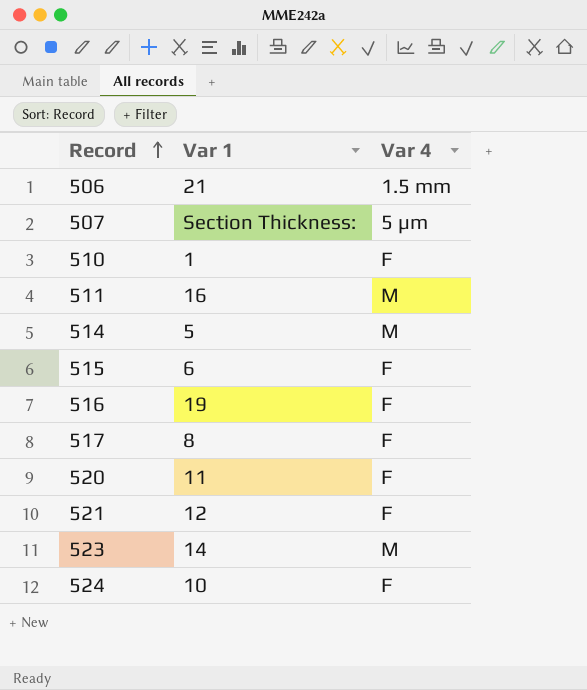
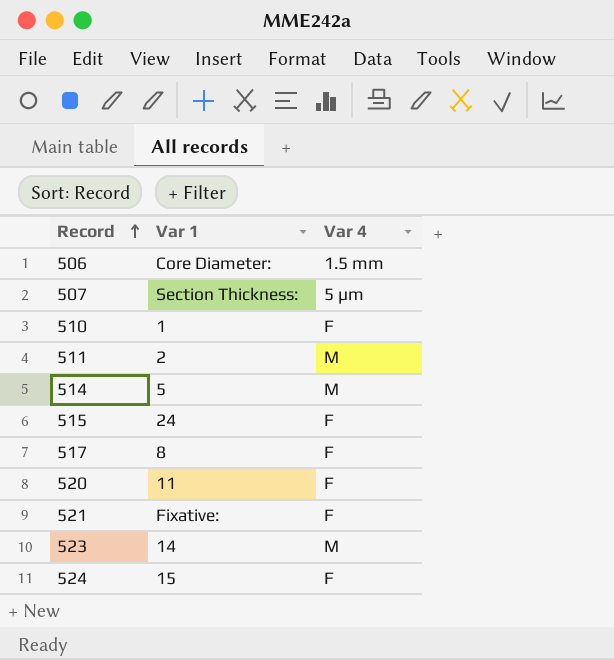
row 516: 19 | F -> none
506 | Var 1: 21 -> Core Diameter:
511 | Var 1: 16 -> 2
515 | Var 1: 6 -> 24
521 | Var 1: 12 -> Fixative:
524 | Var 1: 10 -> 15

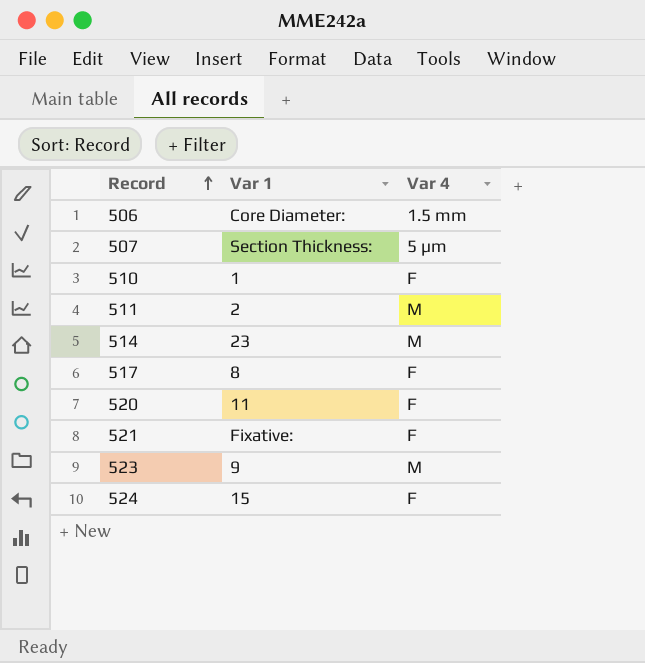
row 515: 24 | F -> none
514 | Var 1: 5 -> 23
523 | Var 1: 14 -> 9

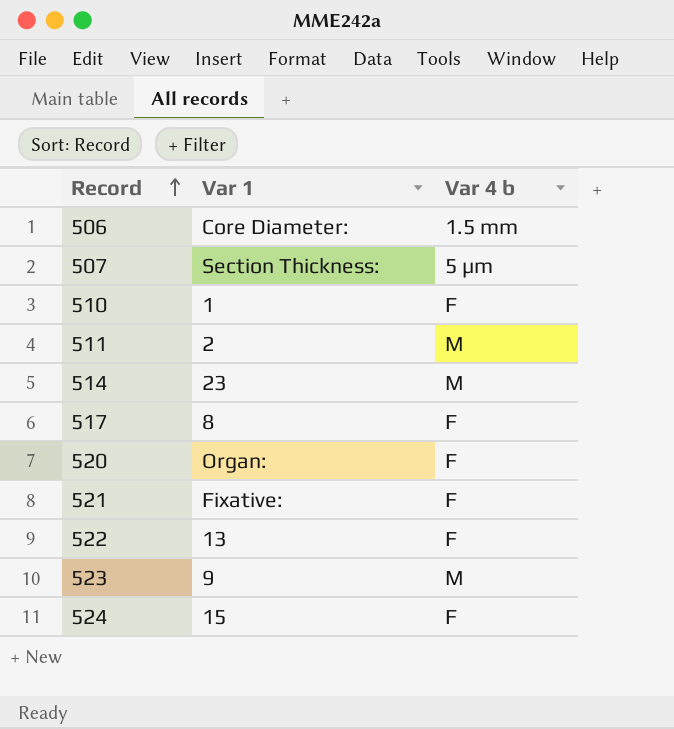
column name: Var 4 -> Var 4 b
520 | Var 1: 11 -> Organ:
row 522: none -> 13 | F

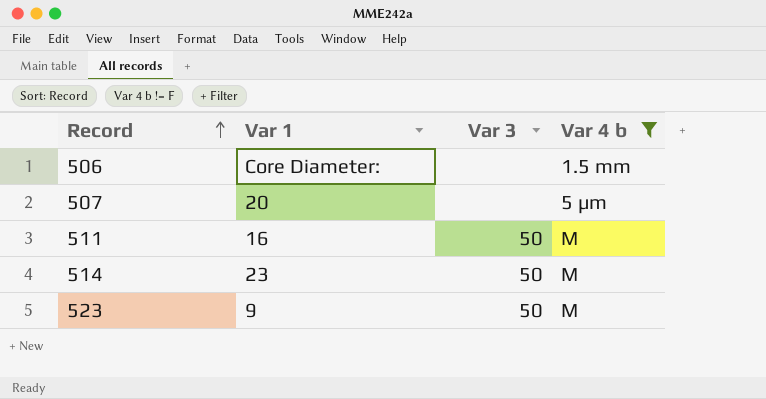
filter: none -> Var 4 b != F
column Var 3 | position: none -> 3
507 | Var 1: Section Thickness: -> 20
511 | Var 1: 2 -> 16

